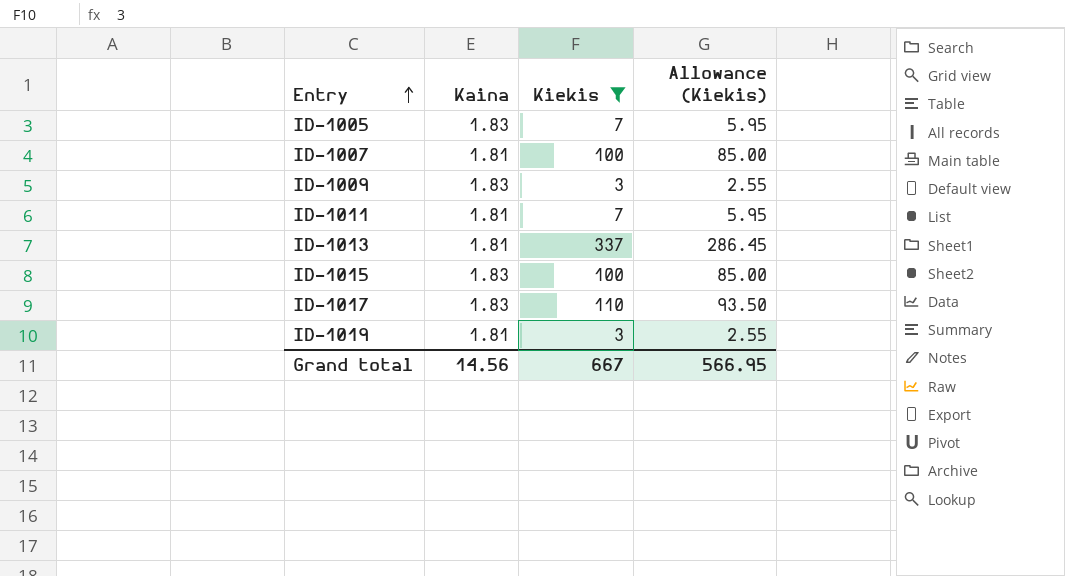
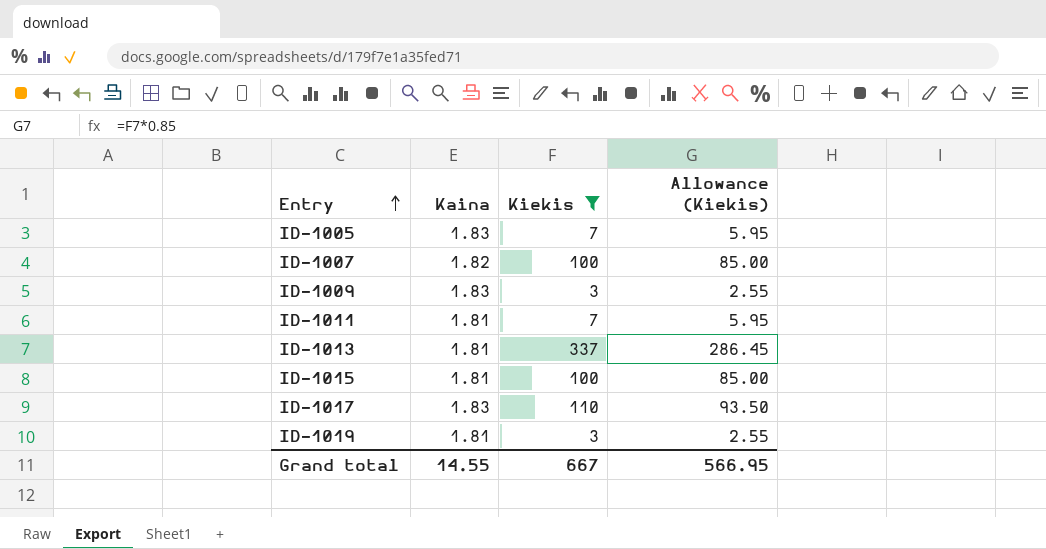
ID-1007 | Kaina: 1.81 -> 1.82
ID-1015 | Kaina: 1.83 -> 1.81
Grand total | Kaina: 14.56 -> 14.55

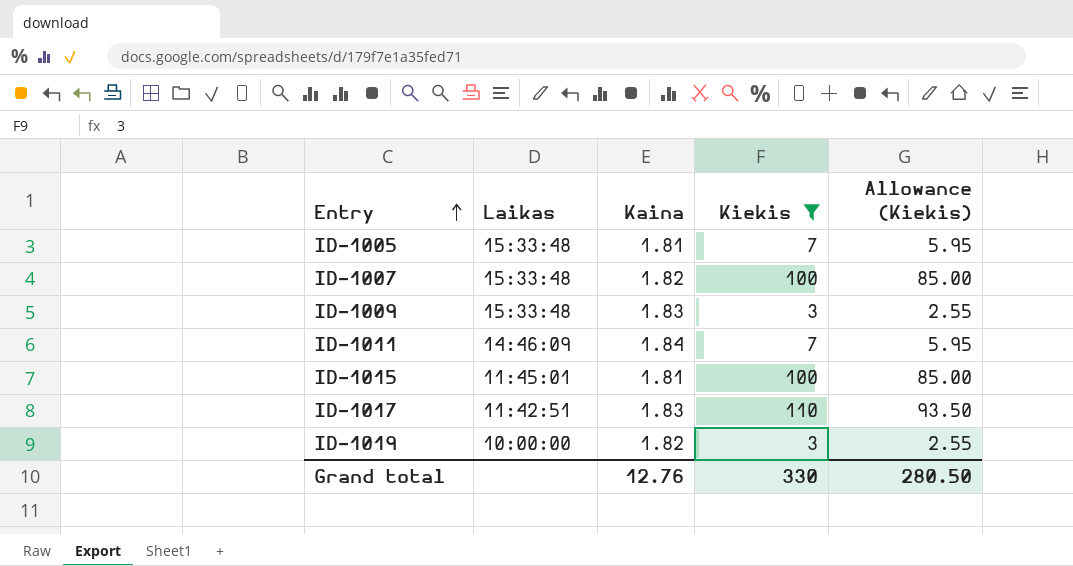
column Laikas | position: none -> 2
row ID-1013: 1.81 | 337 | 286.45 -> none
ID-1005 | Kaina: 1.83 -> 1.81
ID-1011 | Kaina: 1.81 -> 1.84
ID-1019 | Kaina: 1.81 -> 1.82
Grand total | Kaina: 14.55 -> 12.76
Grand total | Kiekis: 667 -> 330
Grand total | Allowance (Kiekis): 566.95 -> 280.50

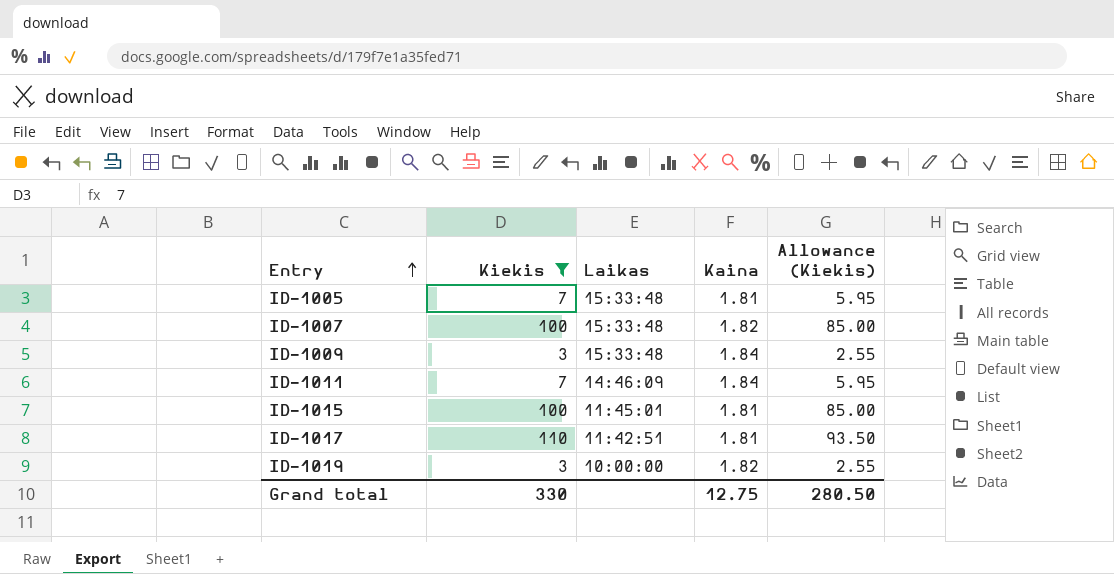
column Kiekis | position: 4 -> 2
ID-1009 | Kaina: 1.83 -> 1.84
ID-1017 | Kaina: 1.83 -> 1.81
Grand total | Kaina: 12.76 -> 12.75

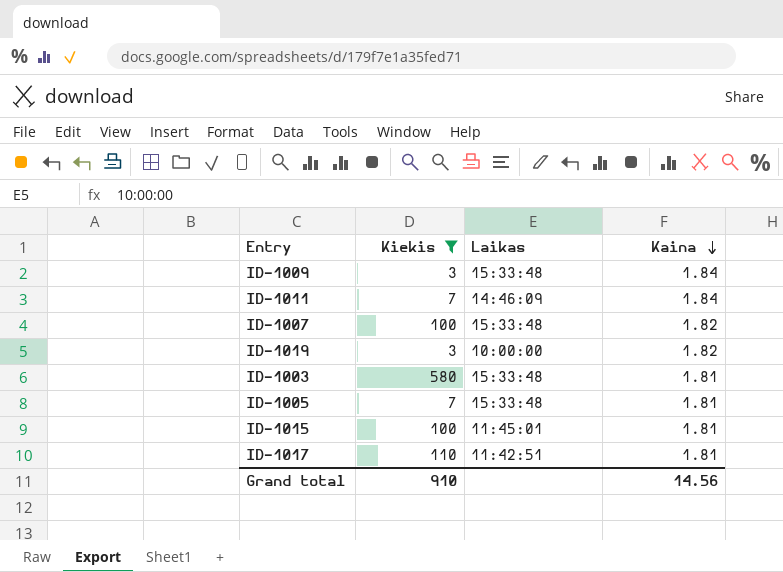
row order: Entry ascending -> Kaina descending
column Allowance (Kiekis) | formula: [Kiekis] * 0.85 -> none
row ID-1003: none -> 580 | 15:33:48 | 1.81
Grand total | Kiekis: 330 -> 910
Grand total | Kaina: 12.75 -> 14.56

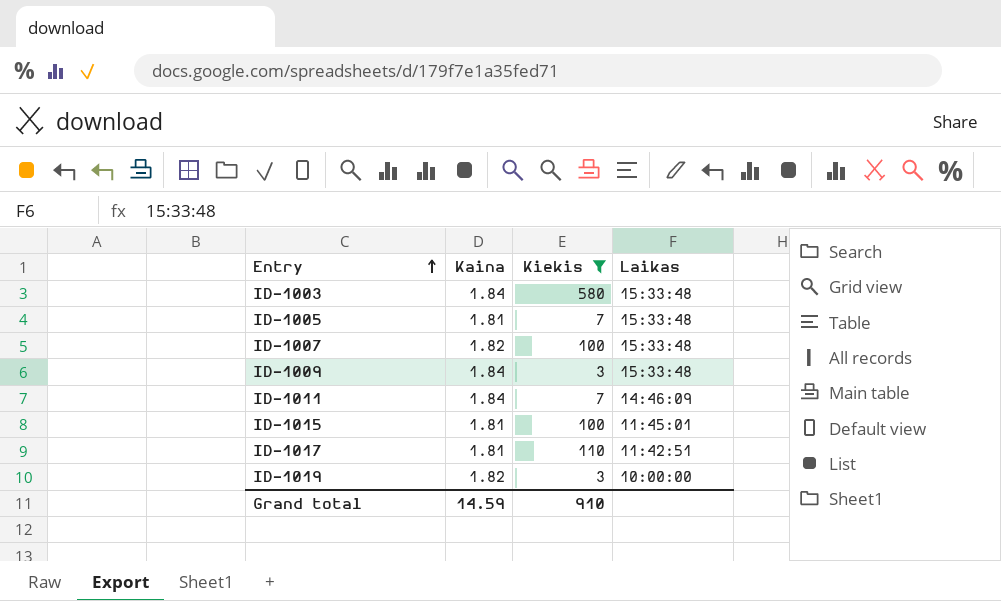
row order: Kaina descending -> Entry ascending
column Kaina | position: 4 -> 2
ID-1003 | Kaina: 1.81 -> 1.84
Grand total | Kaina: 14.56 -> 14.59

